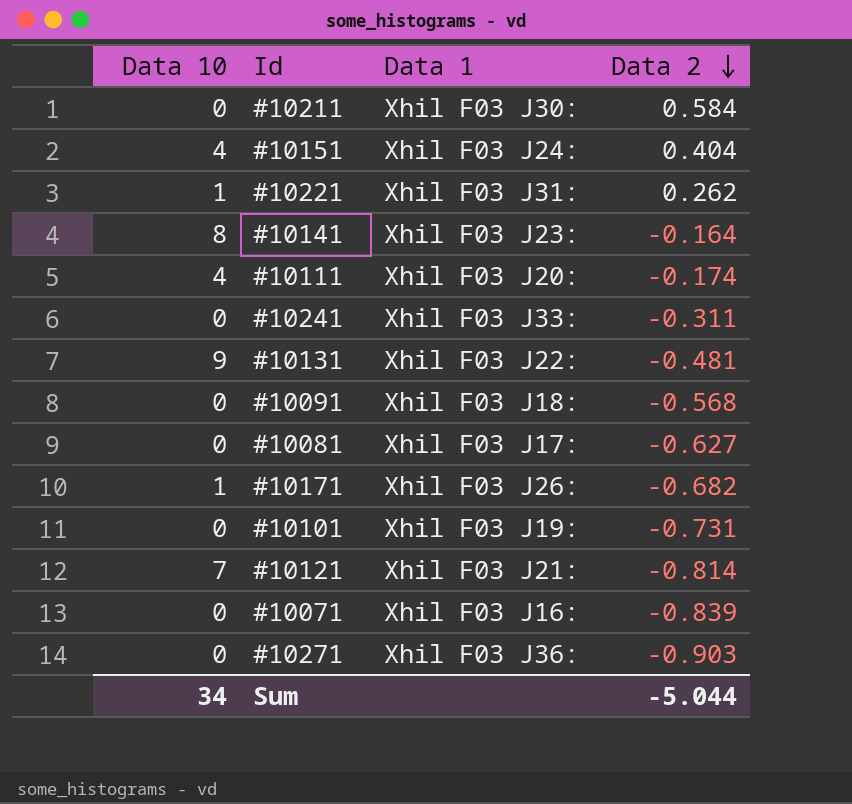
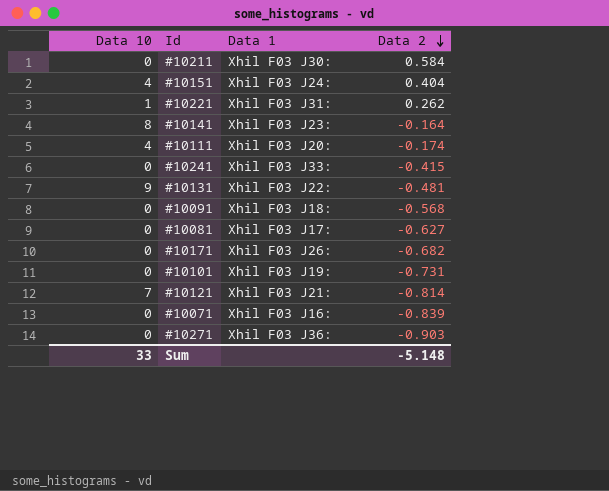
#10241 | Data 2: -0.311 -> -0.415
#10171 | Data 10: 1 -> 0
Sum | Data 10: 34 -> 33
Sum | Data 2: -5.044 -> -5.148

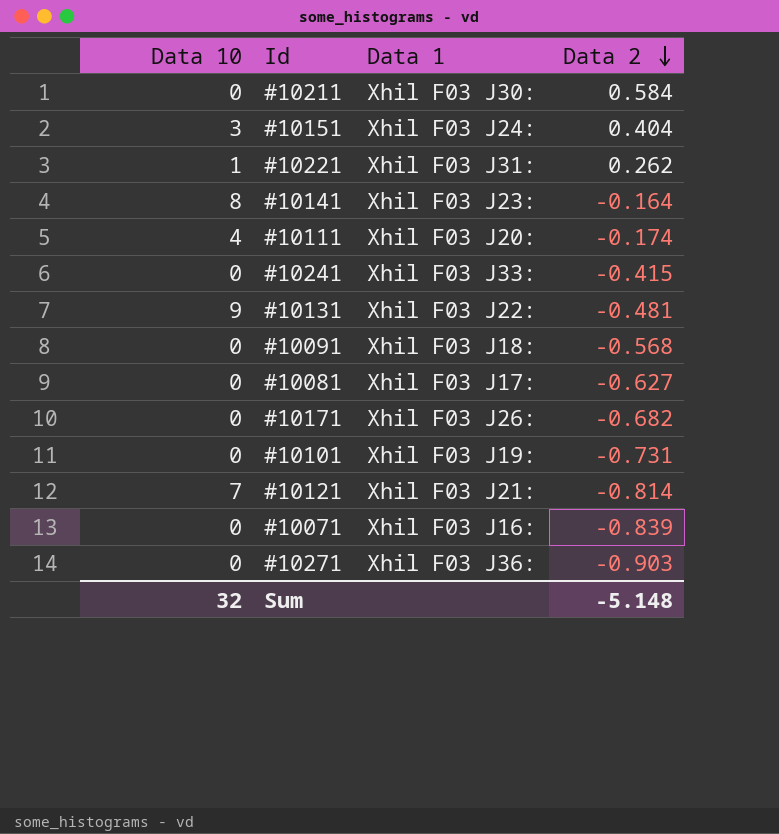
#10151 | Data 10: 4 -> 3
Sum | Data 10: 33 -> 32

